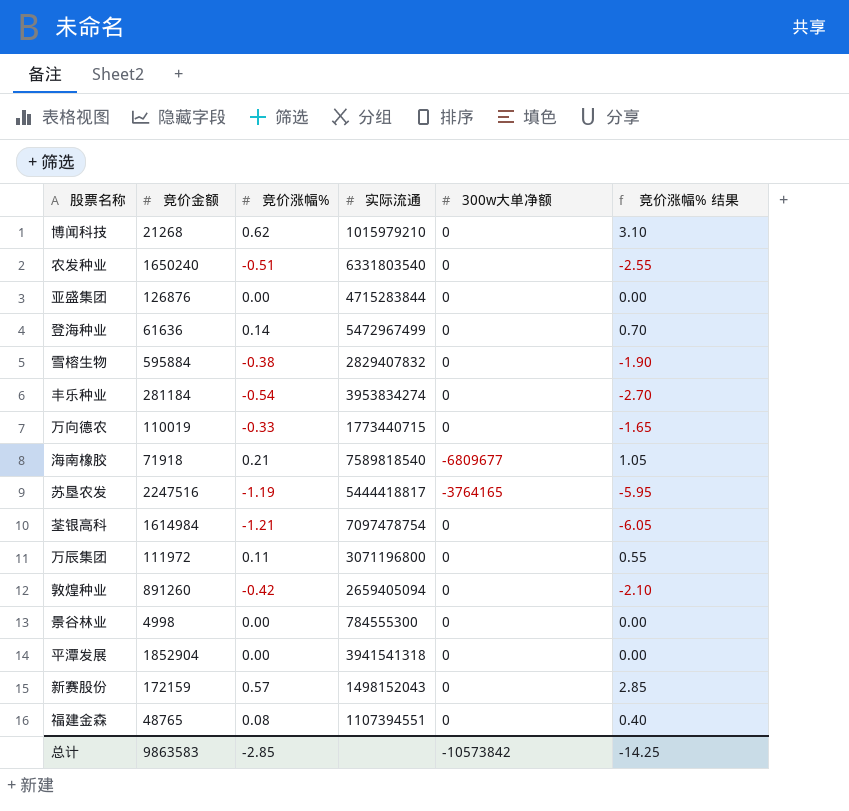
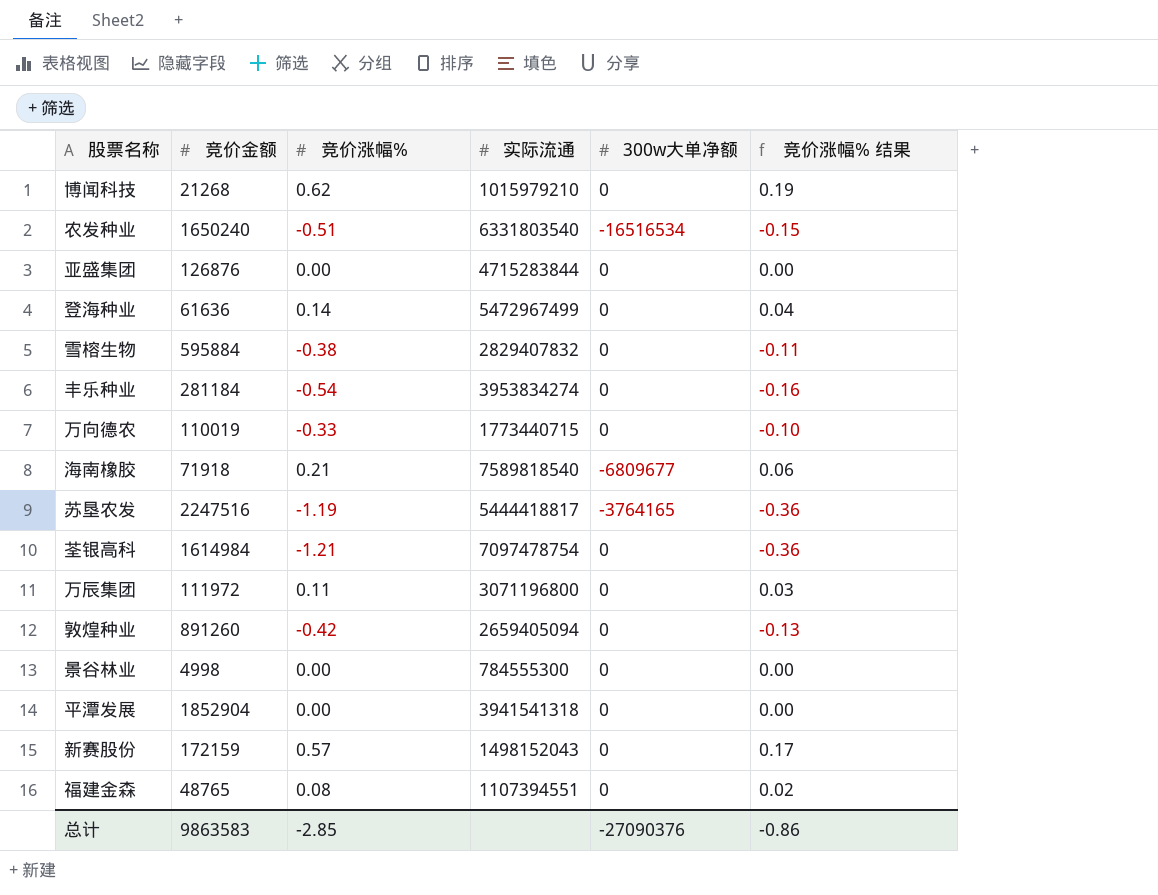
column 竞价涨幅% 结果 | formula: [竞价涨幅%] * 5 -> [竞价涨幅%] * 0.3
农发种业 | 300w大单净额: 0 -> -16516534
总计 | 300w大单净额: -10573842 -> -27090376
总计 | 竞价涨幅% 结果: -14.25 -> -0.86

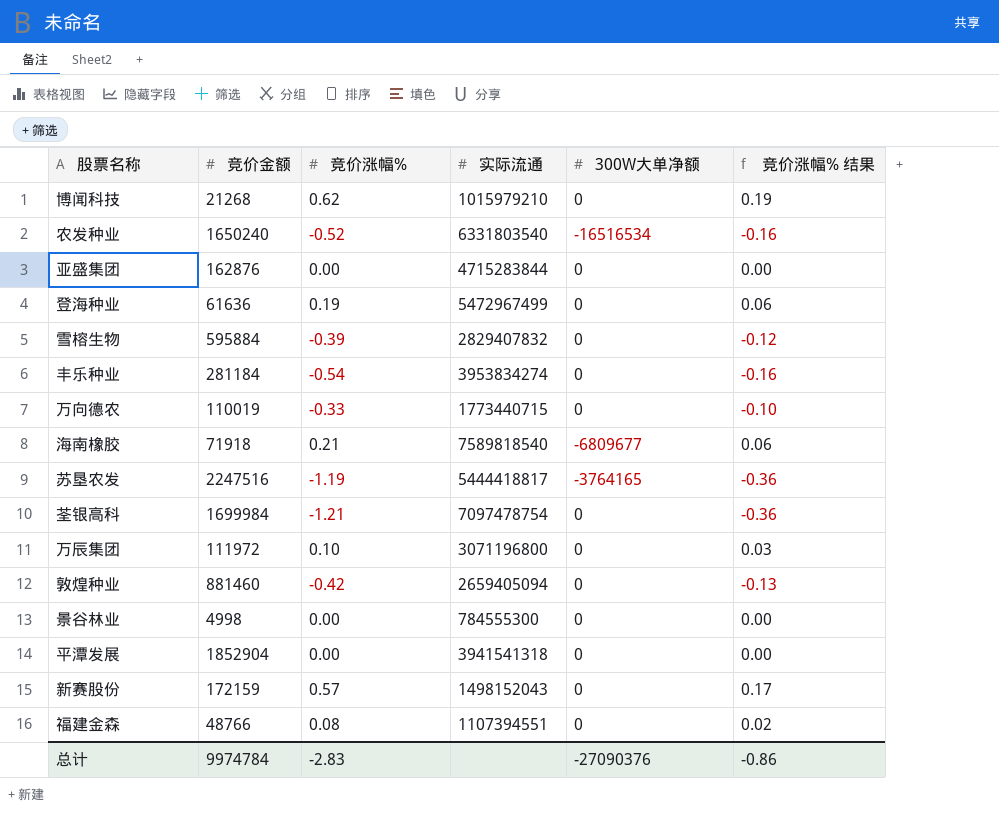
column name: 300w大单净额 -> 300W大单净额
农发种业 | 竞价涨幅%: -0.51 -> -0.52
农发种业 | 竞价涨幅% 结果: -0.15 -> -0.16
亚盛集团 | 竞价金额: 126876 -> 162876
登海种业 | 竞价涨幅%: 0.14 -> 0.19
登海种业 | 竞价涨幅% 结果: 0.04 -> 0.06
雪榕生物 | 竞价涨幅%: -0.38 -> -0.39
雪榕生物 | 竞价涨幅% 结果: -0.11 -> -0.12
荃银高科 | 竞价金额: 1614984 -> 1699984
万辰集团 | 竞价涨幅%: 0.11 -> 0.10
敦煌种业 | 竞价金额: 891260 -> 881460
福建金森 | 竞价金额: 48765 -> 48766
总计 | 竞价金额: 9863583 -> 9974784
总计 | 竞价涨幅%: -2.85 -> -2.83

